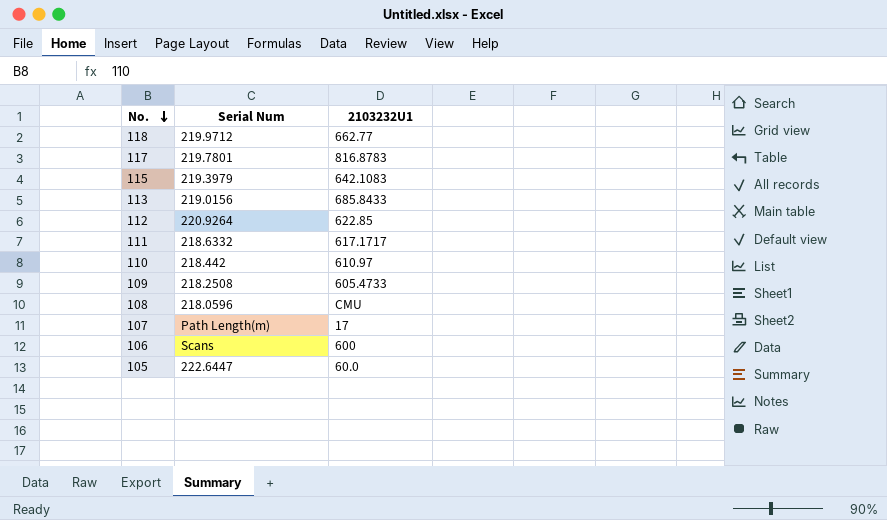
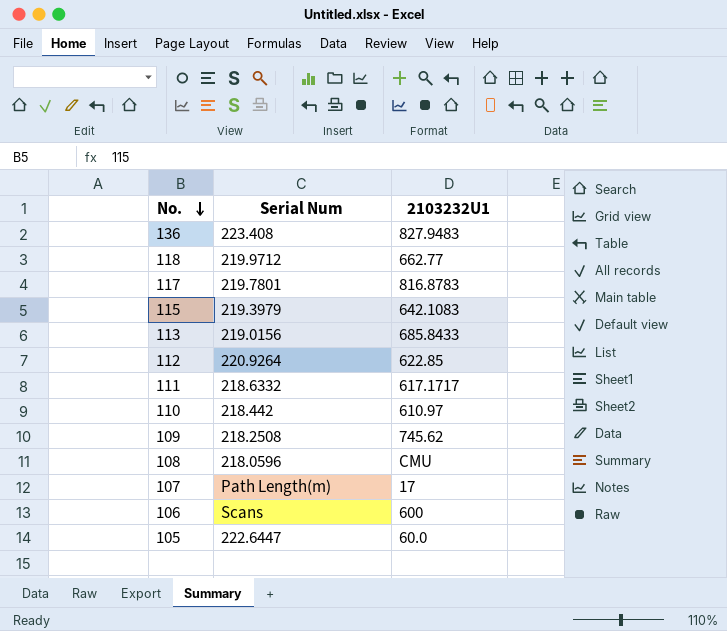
row 136: none -> 223.408 | 827.9483
109 | 2103232U1: 605.4733 -> 745.62

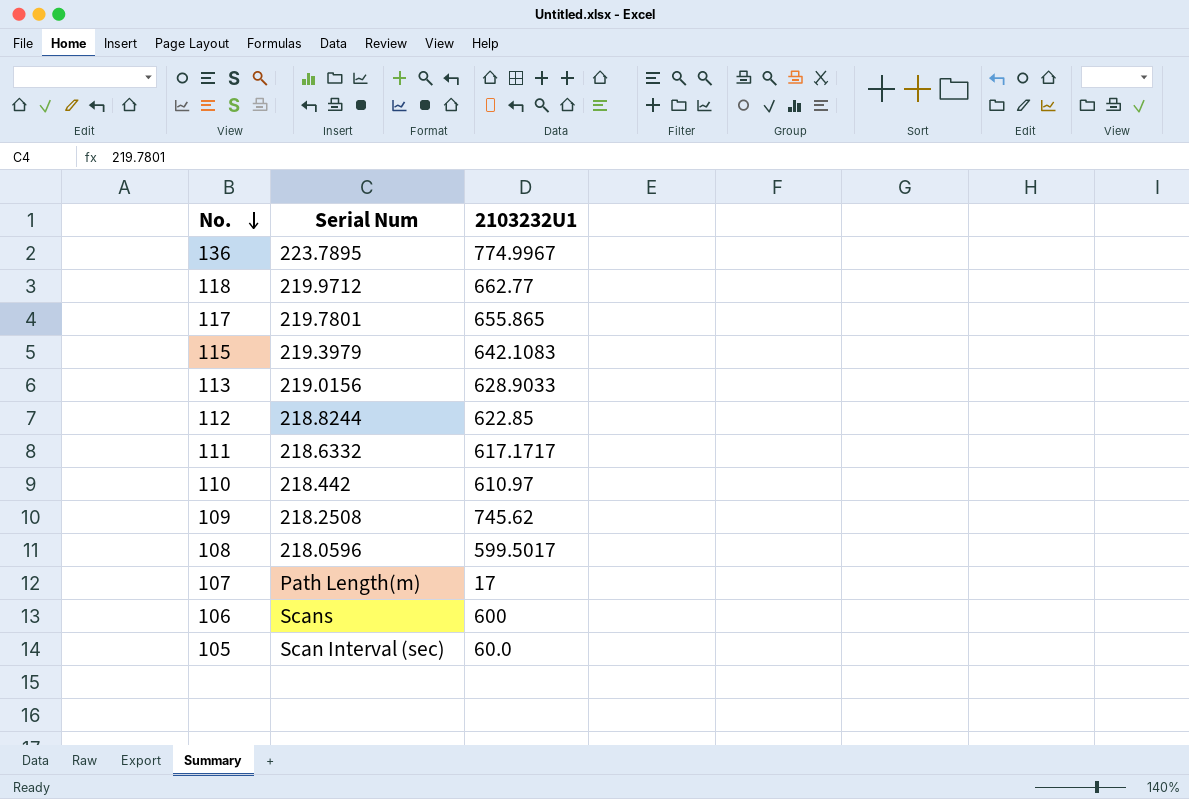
136 | Serial Num: 223.408 -> 223.7895
136 | 2103232U1: 827.9483 -> 774.9967
117 | 2103232U1: 816.8783 -> 655.865
113 | 2103232U1: 685.8433 -> 628.9033
112 | Serial Num: 220.9264 -> 218.8244
108 | 2103232U1: CMU -> 599.5017
105 | Serial Num: 222.6447 -> Scan Interval (sec)

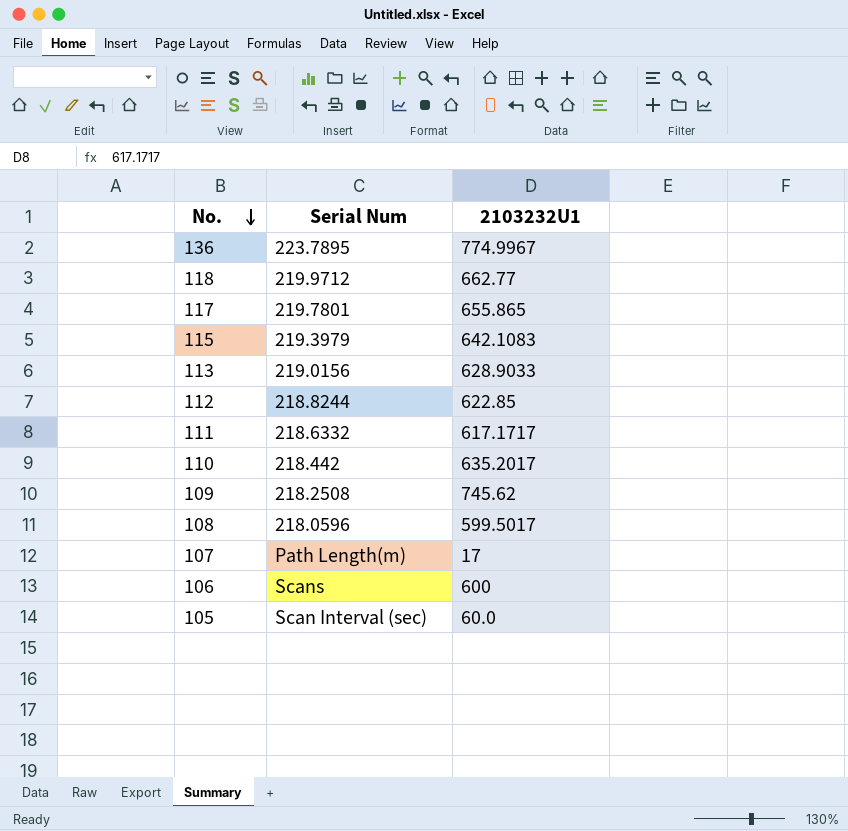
110 | 2103232U1: 610.97 -> 635.2017

